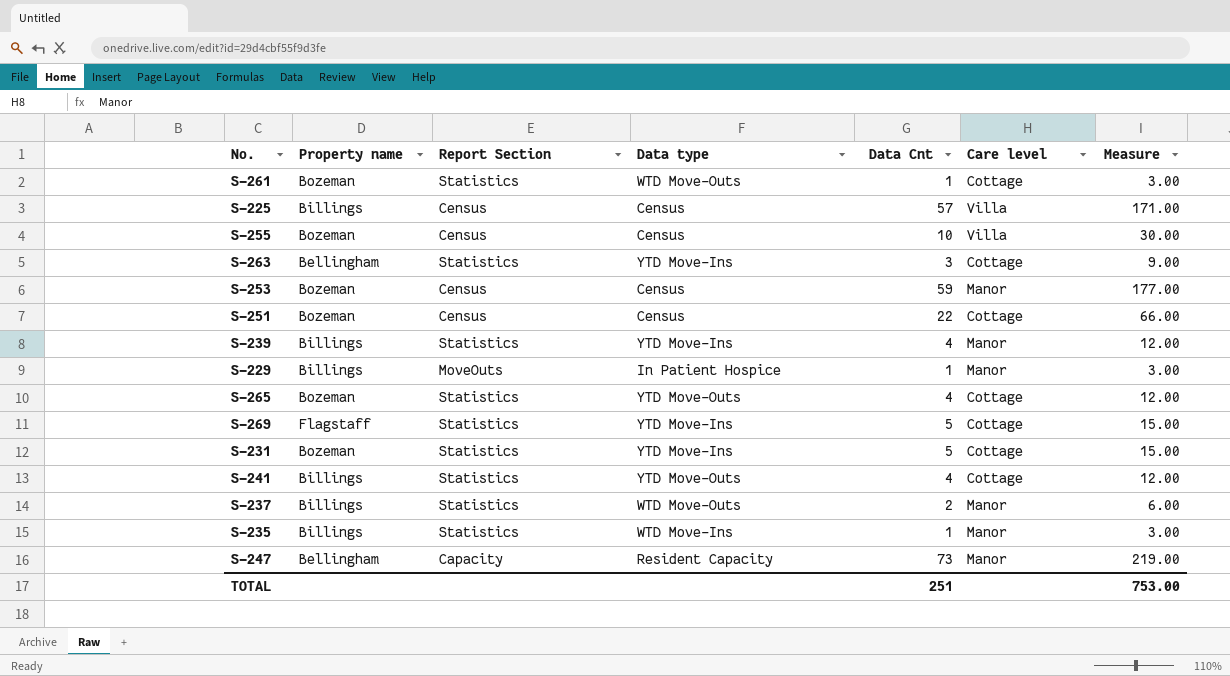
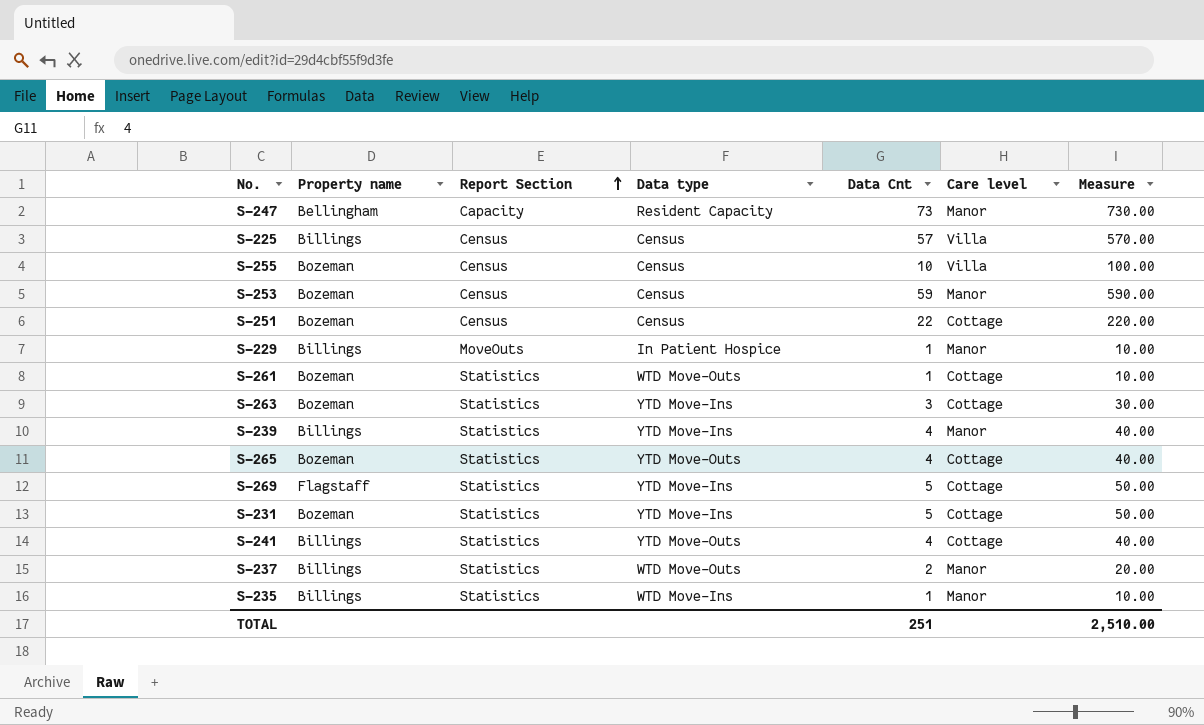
row order: none -> Report Section ascending
column Measure | formula: [Data Cnt] * 3 -> [Data Cnt] * 10
S-263 | Property name: Bellingham -> Bozeman
TOTAL | Measure: 753.00 -> 2,510.00

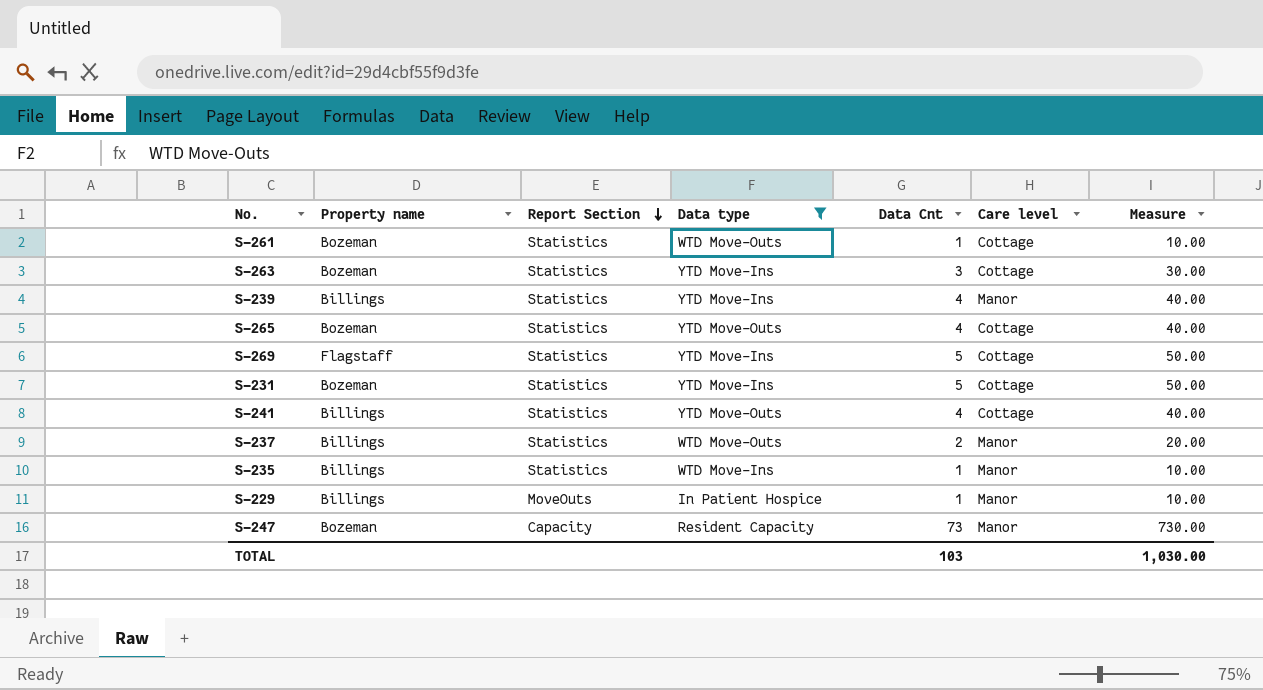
filter: none -> Data type != Census
row order: Report Section ascending -> Report Section descending
S-247 | Property name: Bellingham -> Bozeman
TOTAL | Data Cnt: 251 -> 103
TOTAL | Measure: 2,510.00 -> 1,030.00

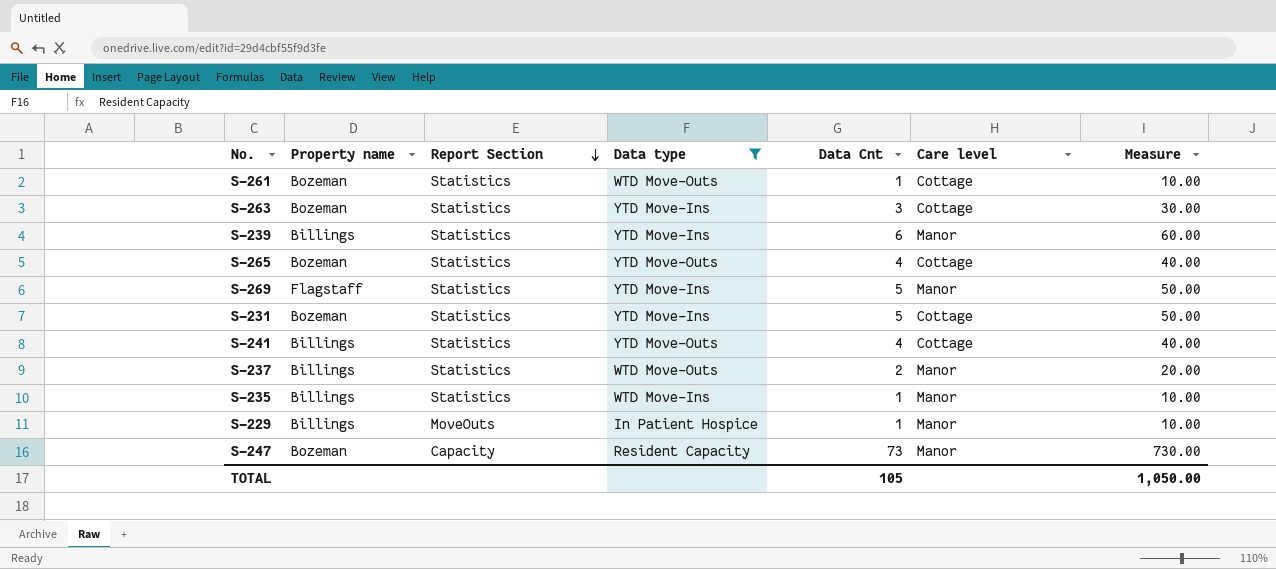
S-239 | Data Cnt: 4 -> 6
S-239 | Measure: 40.00 -> 60.00
S-269 | Care level: Cottage -> Manor
TOTAL | Data Cnt: 103 -> 105
TOTAL | Measure: 1,030.00 -> 1,050.00

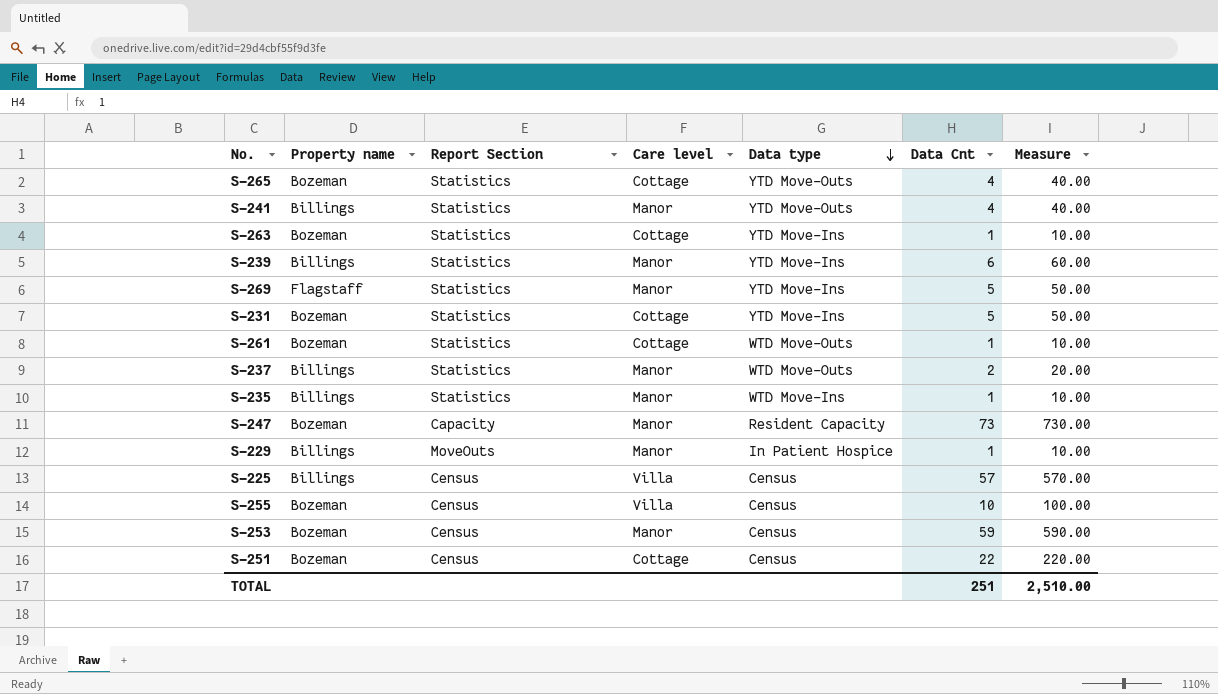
filter: Data type != Census -> none
row order: Report Section descending -> Data type descending
column Care level | position: 6 -> 4
S-241 | Care level: Cottage -> Manor
S-263 | Data Cnt: 3 -> 1
S-263 | Measure: 30.00 -> 10.00
TOTAL | Data Cnt: 105 -> 251
TOTAL | Measure: 1,050.00 -> 2,510.00

